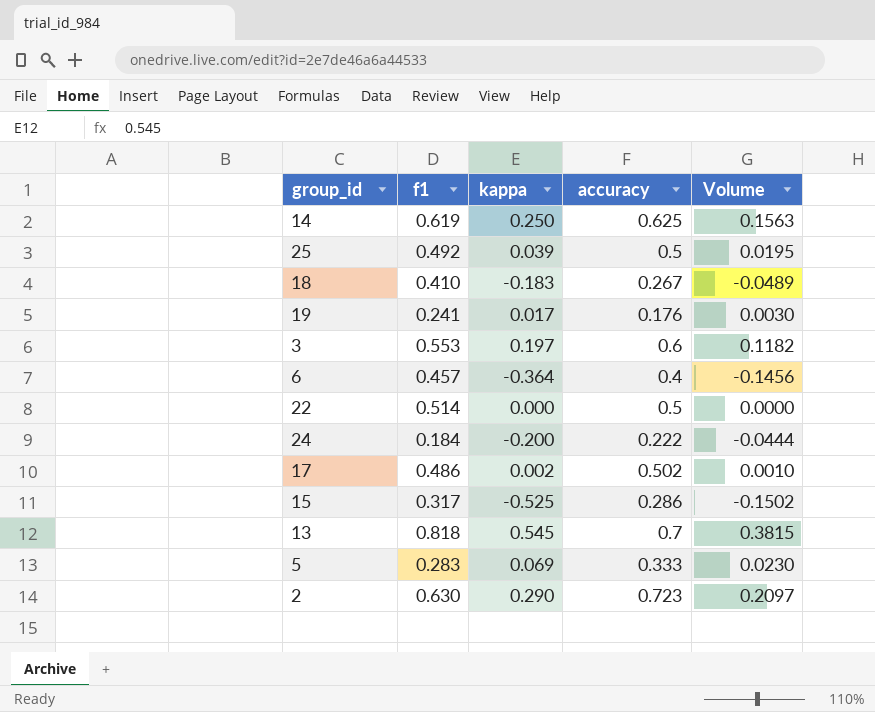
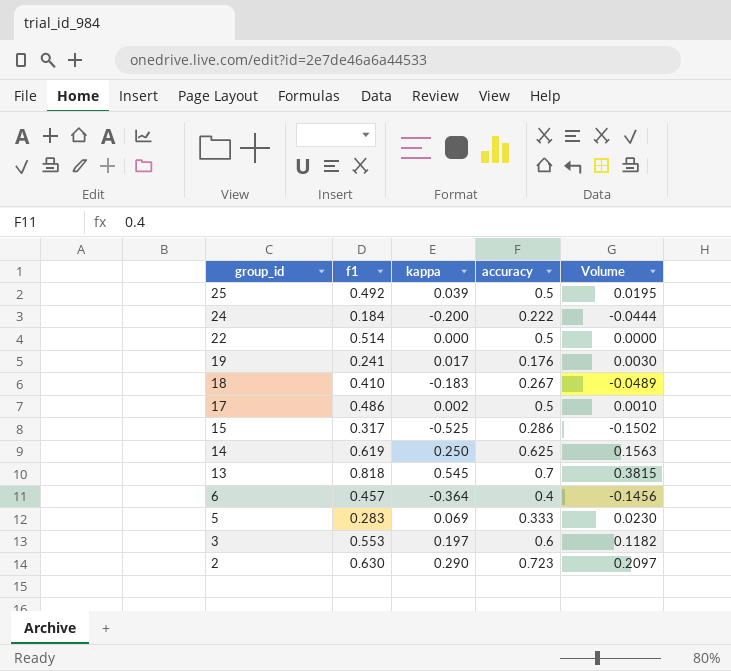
row order: none -> group_id descending
17 | accuracy: 0.502 -> 0.5

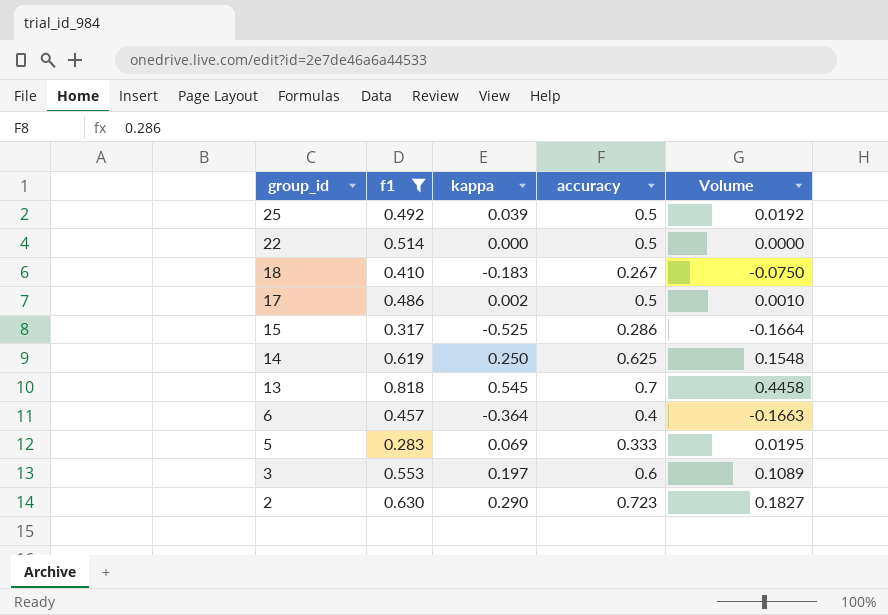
filter: none -> f1 >= 0.283
column Volume | formula: [kappa] * [accuracy] -> [f1] * [kappa]

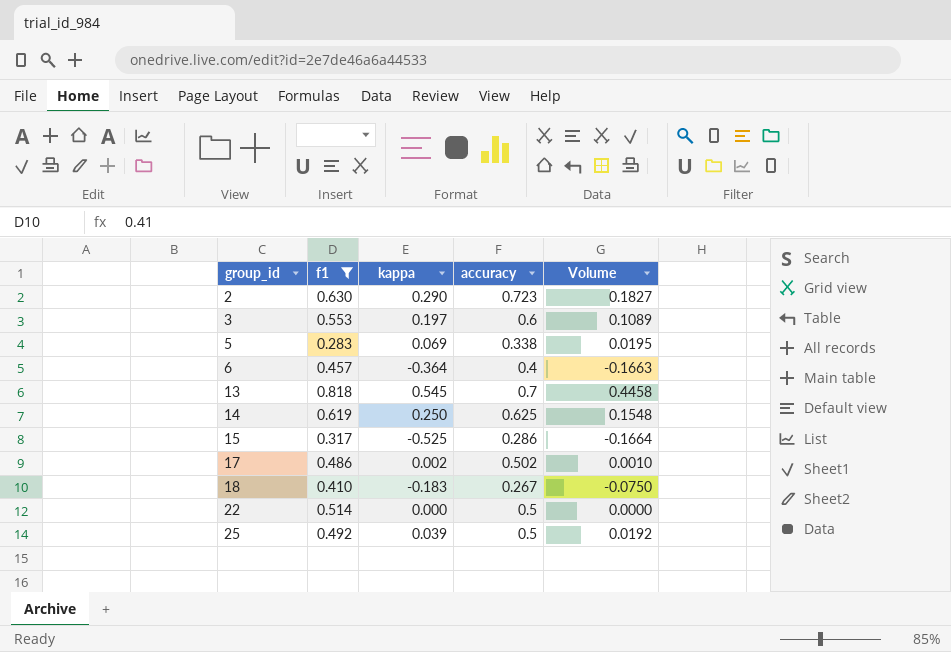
row order: group_id descending -> group_id ascending
5 | accuracy: 0.333 -> 0.338
17 | accuracy: 0.5 -> 0.502

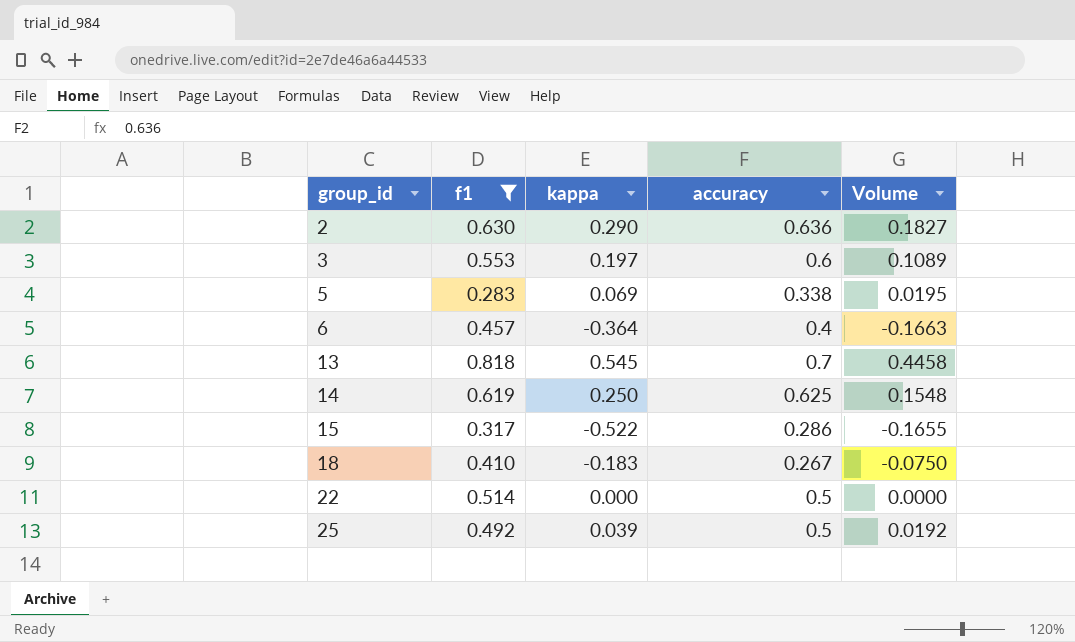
row 17: 0.486 | 0.002 | 0.502 | 0.0010 -> none
2 | accuracy: 0.723 -> 0.636
15 | kappa: -0.525 -> -0.522
15 | Volume: -0.1664 -> -0.1655

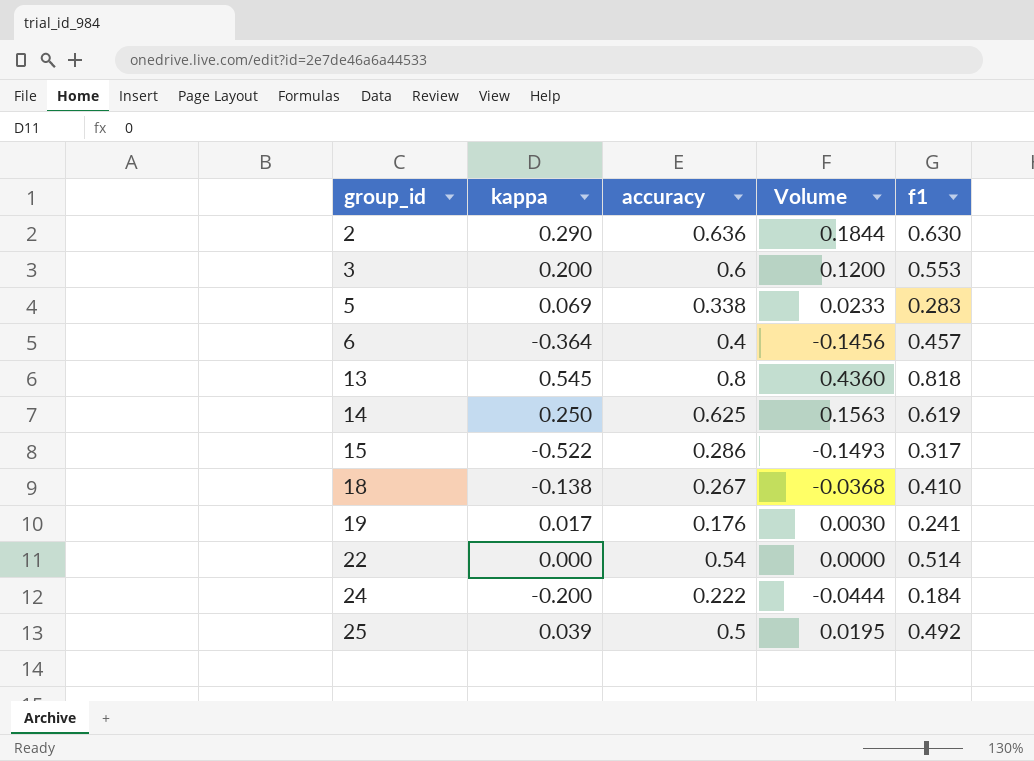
filter: f1 >= 0.283 -> none
column Volume | formula: [f1] * [kappa] -> [kappa] * [accuracy]
column f1 | position: 2 -> 5
3 | kappa: 0.197 -> 0.200
13 | accuracy: 0.7 -> 0.8
18 | kappa: -0.183 -> -0.138
22 | accuracy: 0.5 -> 0.54

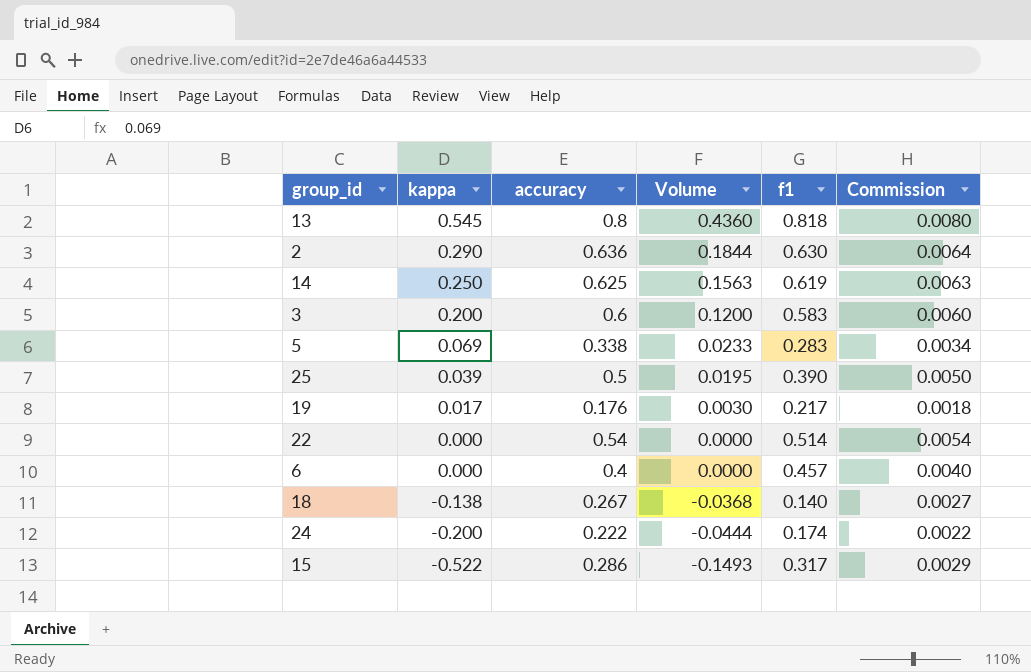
row order: group_id ascending -> kappa descending
column Commission | formula: none -> [accuracy] * 0.01
3 | f1: 0.553 -> 0.583
25 | f1: 0.492 -> 0.390
19 | f1: 0.241 -> 0.217
6 | kappa: -0.364 -> 0.000
6 | Volume: -0.1456 -> 0.0000
18 | f1: 0.410 -> 0.140
24 | f1: 0.184 -> 0.174

